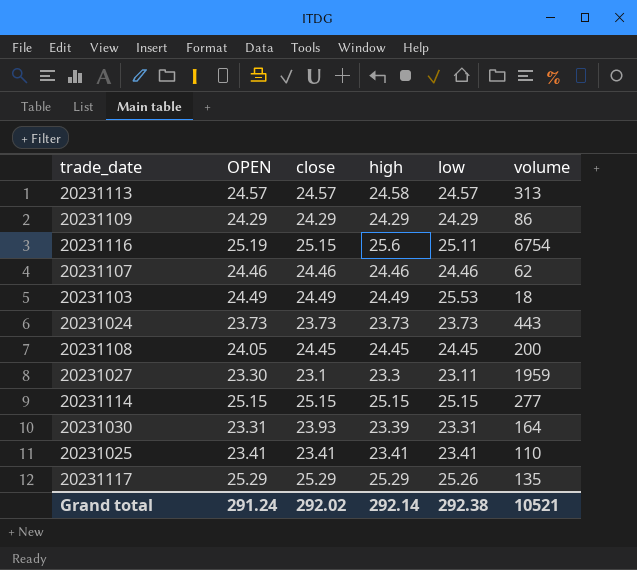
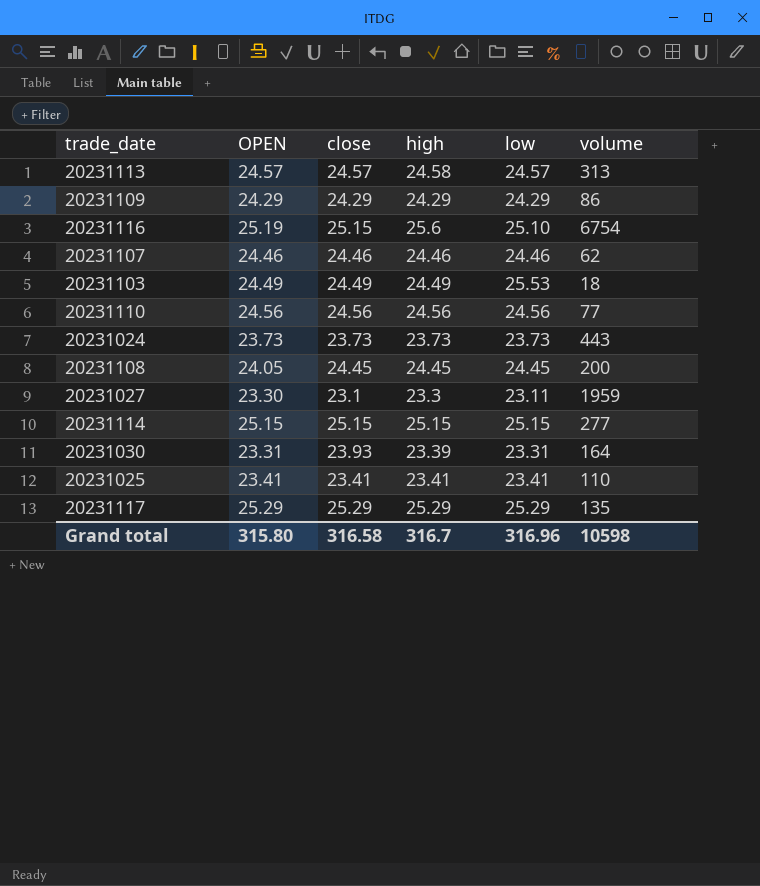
20231116 | low: 25.11 -> 25.10
row 20231110: none -> 24.56 | 24.56 | 24.56 | 24.56 | 77
20231117 | low: 25.26 -> 25.29
Grand total | OPEN: 291.24 -> 315.80
Grand total | close: 292.02 -> 316.58
Grand total | high: 292.14 -> 316.7
Grand total | low: 292.38 -> 316.96
Grand total | volume: 10521 -> 10598

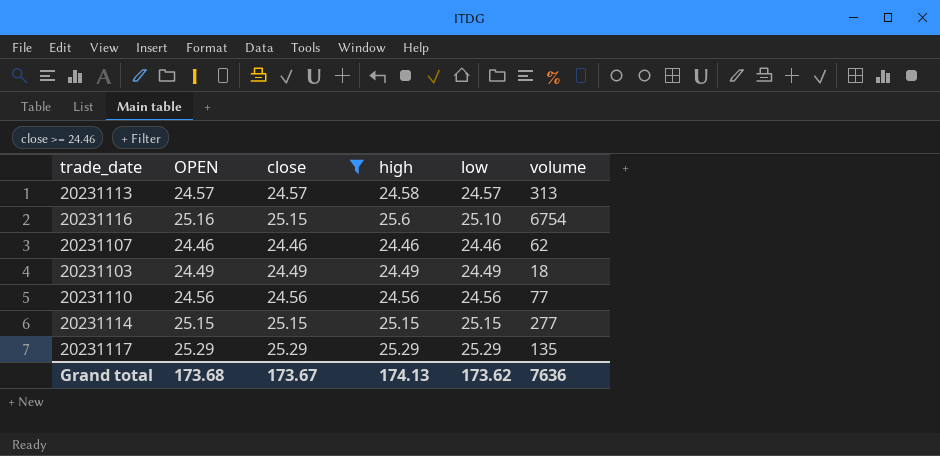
filter: none -> close >= 24.46
20231116 | OPEN: 25.19 -> 25.16
20231103 | low: 25.53 -> 24.49
Grand total | OPEN: 315.80 -> 173.68
Grand total | close: 316.58 -> 173.67
Grand total | high: 316.7 -> 174.13
Grand total | low: 316.96 -> 173.62
Grand total | volume: 10598 -> 7636

